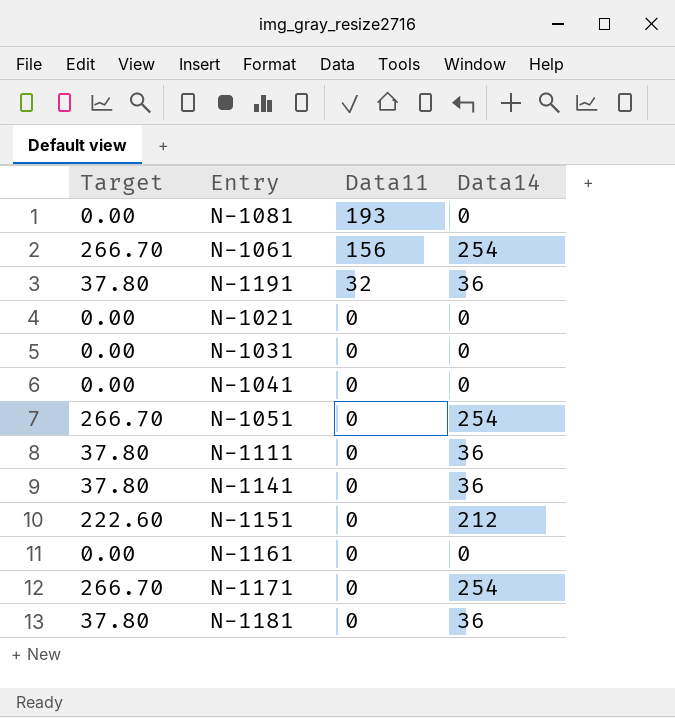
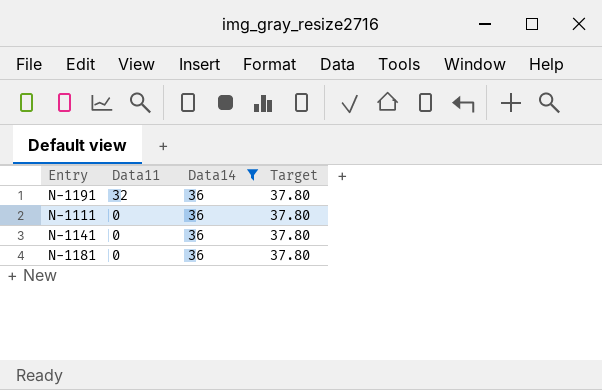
filter: none -> Data14 = 36
column Target | position: 1 -> 4

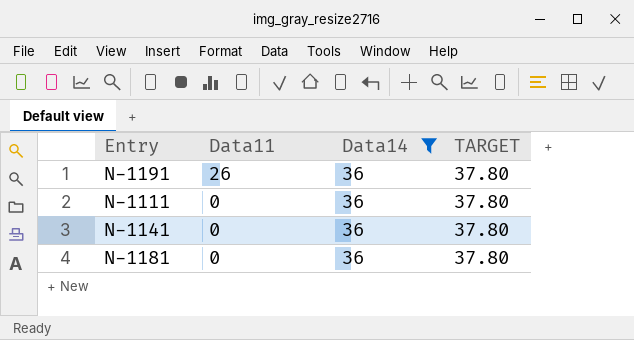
column name: Target -> TARGET
N-1191 | Data11: 32 -> 26

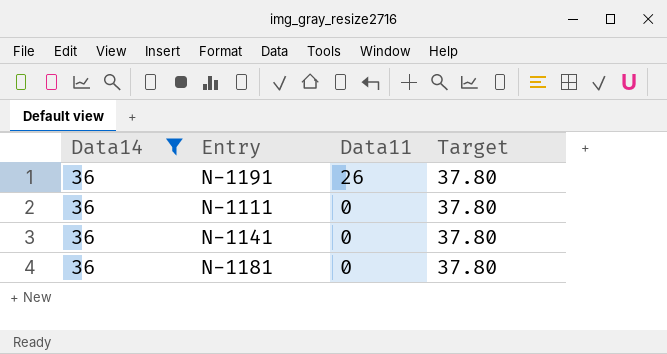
column Data14 | position: 3 -> 1
column name: TARGET -> Target

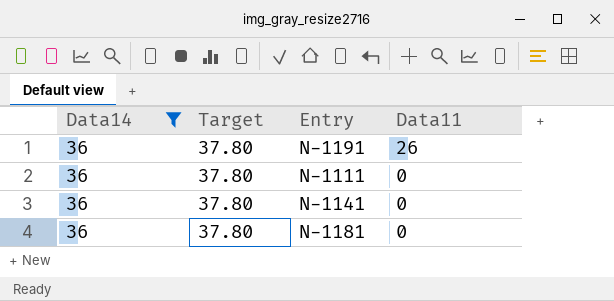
column Target | position: 4 -> 2

